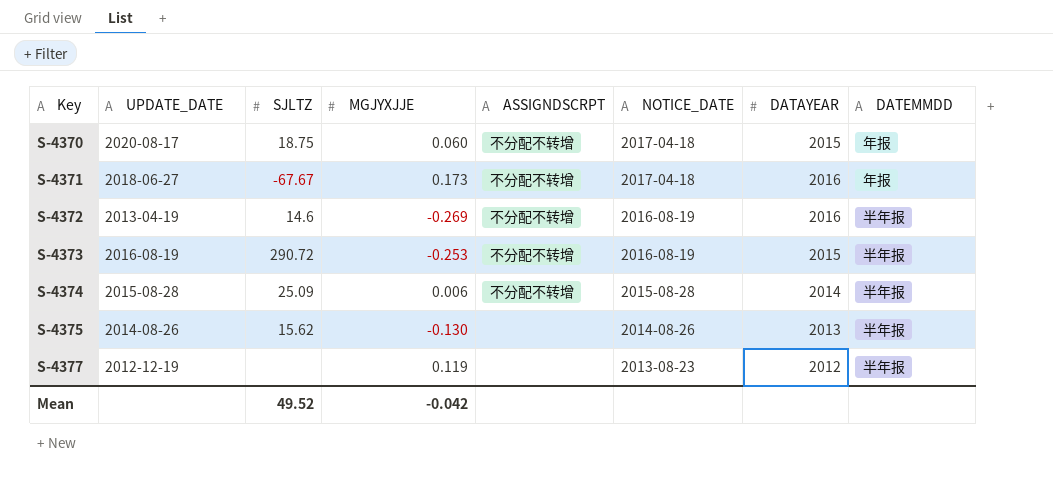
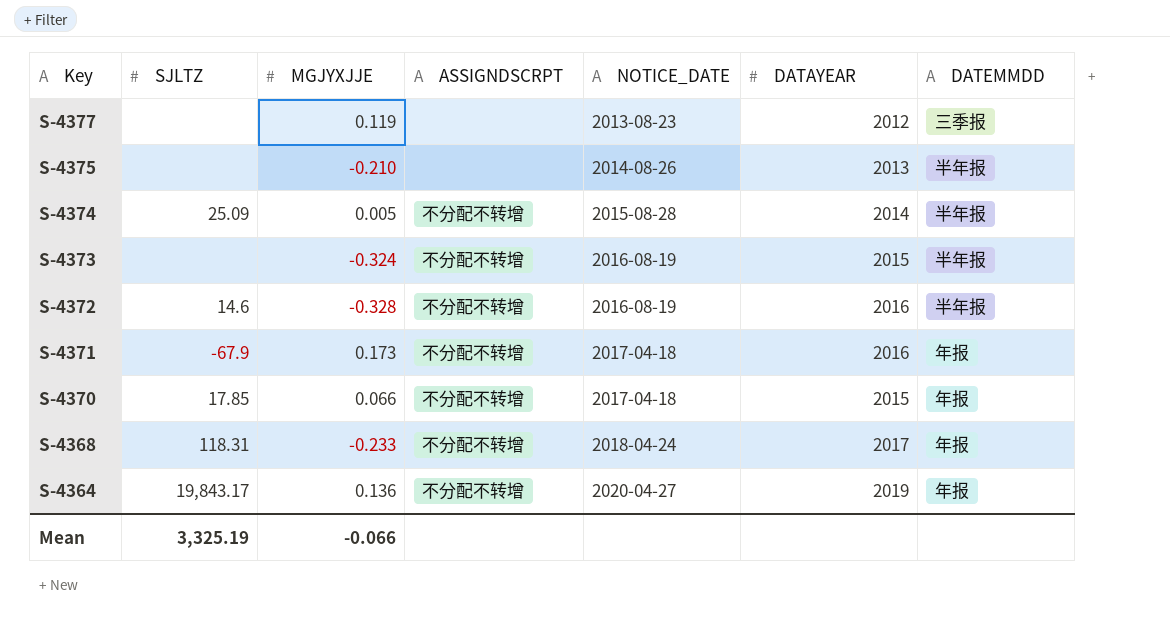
row order: Key ascending -> Key descending
column UPDATE_DATE | position: 2 -> none
S-4377 | DATEMMDD: 半年报 -> 三季报
S-4375 | SJLTZ: 15.62 -> none
S-4375 | MGJYXJJE: -0.130 -> -0.210
S-4374 | MGJYXJJE: 0.006 -> 0.005
S-4373 | SJLTZ: 290.72 -> none
S-4373 | MGJYXJJE: -0.253 -> -0.324
S-4372 | MGJYXJJE: -0.269 -> -0.328
S-4371 | SJLTZ: -67.67 -> -67.9
S-4370 | SJLTZ: 18.75 -> 17.85
S-4370 | MGJYXJJE: 0.060 -> 0.066
row S-4368: none -> 118.31 | -0.233 | 不分配不转增 | 2018-04-24 | 2017 | 年报
row S-4364: none -> 19,843.17 | 0.136 | 不分配不转增 | 2020-04-27 | 2019 | 年报
Mean | SJLTZ: 49.52 -> 3,325.19
Mean | MGJYXJJE: -0.042 -> -0.066

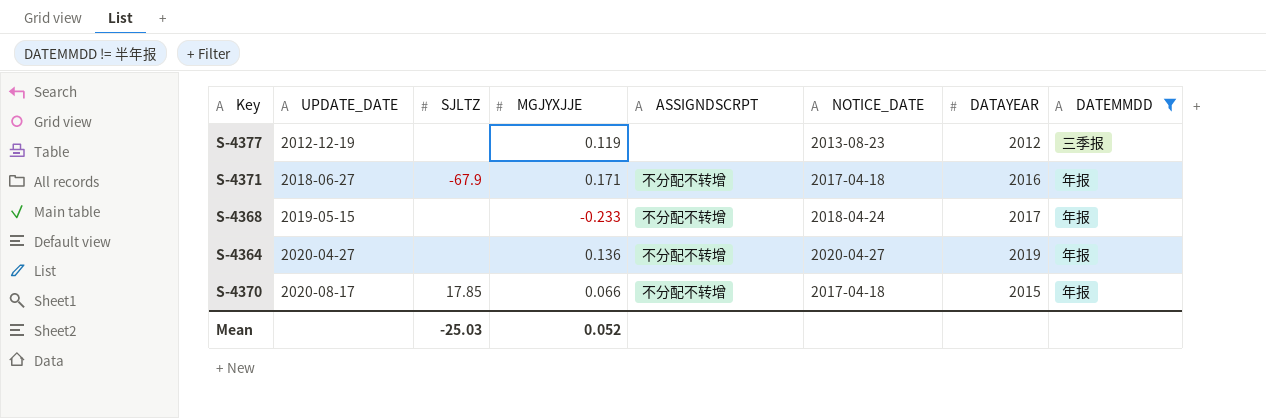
filter: none -> DATEMMDD != 半年报
row order: Key descending -> UPDATE_DATE ascending
column UPDATE_DATE | position: none -> 2
S-4371 | MGJYXJJE: 0.173 -> 0.171
S-4368 | SJLTZ: 118.31 -> none
S-4364 | SJLTZ: 19,843.17 -> none
Mean | SJLTZ: 3,325.19 -> -25.03
Mean | MGJYXJJE: -0.066 -> 0.052

